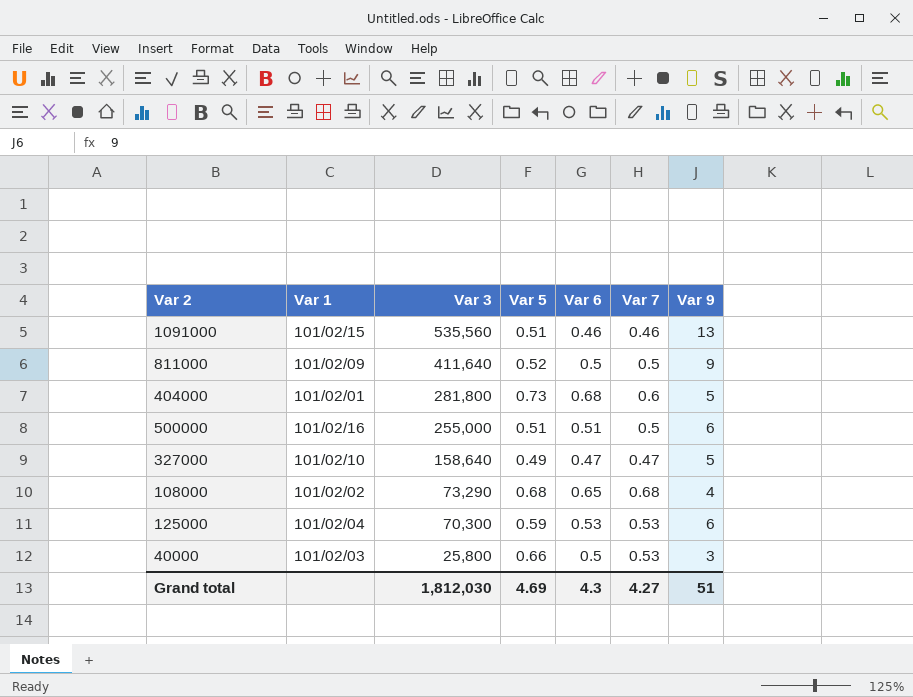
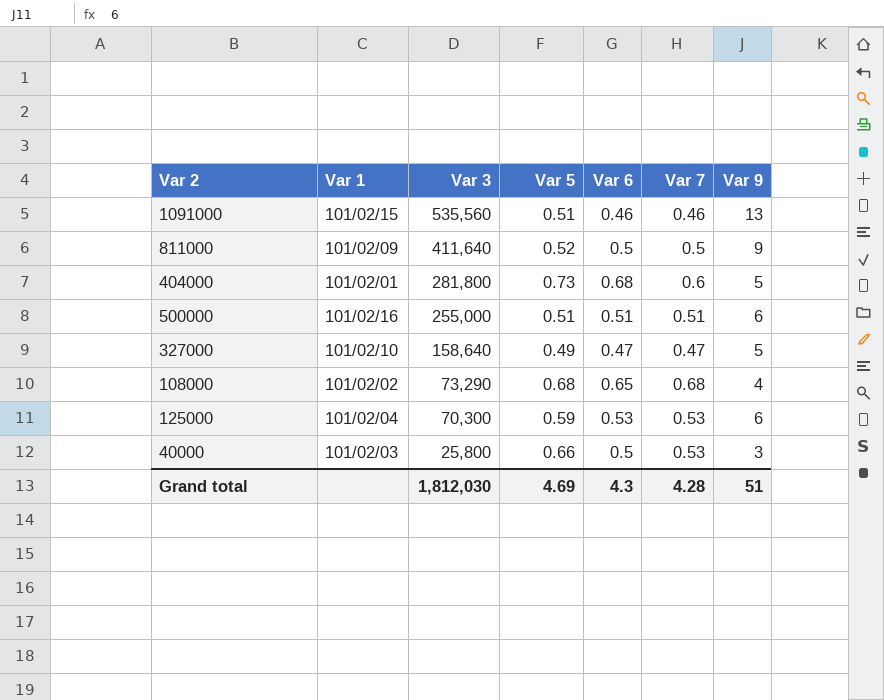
500000 | Var 7: 0.5 -> 0.51
Grand total | Var 7: 4.27 -> 4.28

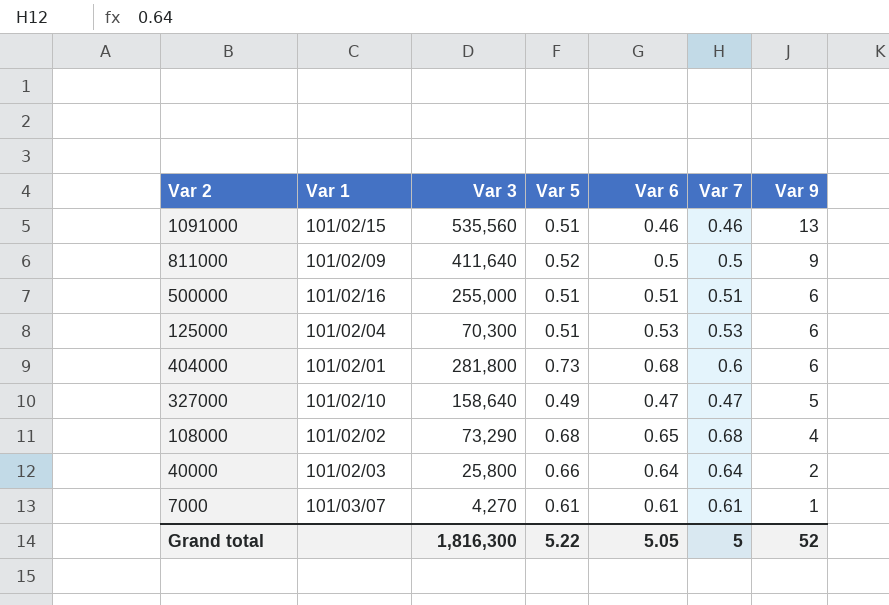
row order: Var 3 descending -> Var 9 descending
125000 | Var 5: 0.59 -> 0.51
404000 | Var 9: 5 -> 6
40000 | Var 6: 0.5 -> 0.64
40000 | Var 7: 0.53 -> 0.64
40000 | Var 9: 3 -> 2
row 7000: none -> 101/03/07 | 4,270 | 0.61 | 0.61 | 0.61 | 1
Grand total | Var 3: 1,812,030 -> 1,816,300
Grand total | Var 5: 4.69 -> 5.22
Grand total | Var 6: 4.3 -> 5.05
Grand total | Var 7: 4.28 -> 5
Grand total | Var 9: 51 -> 52

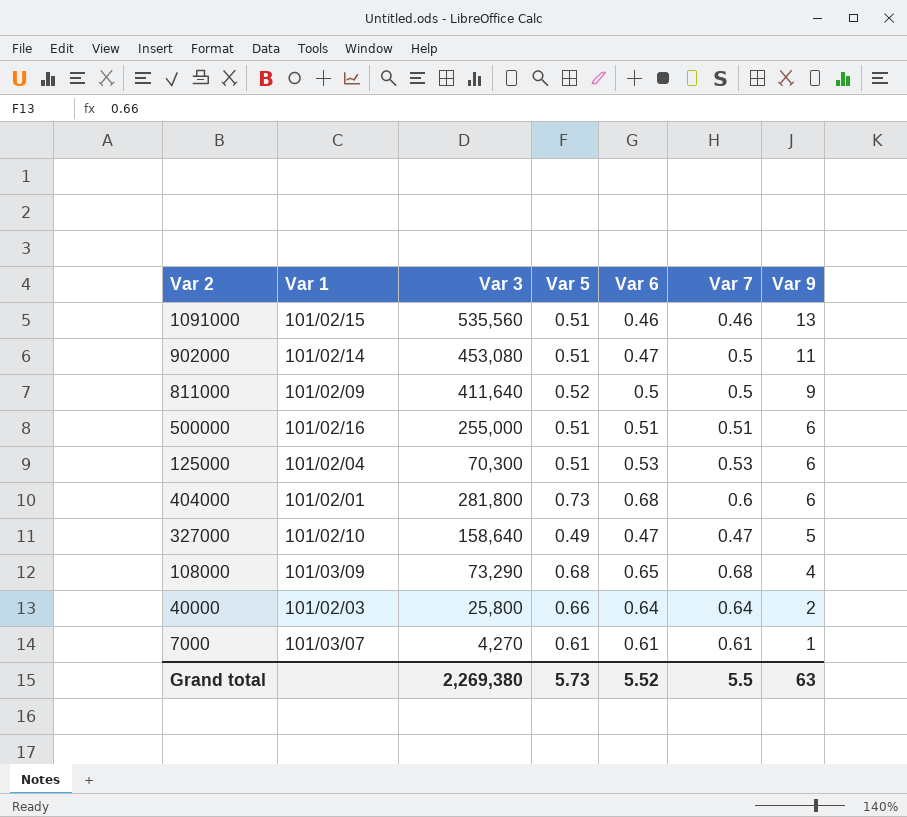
row 902000: none -> 101/02/14 | 453,080 | 0.51 | 0.47 | 0.5 | 11
108000 | Var 1: 101/02/02 -> 101/03/09
Grand total | Var 3: 1,816,300 -> 2,269,380
Grand total | Var 5: 5.22 -> 5.73
Grand total | Var 6: 5.05 -> 5.52
Grand total | Var 7: 5 -> 5.5
Grand total | Var 9: 52 -> 63

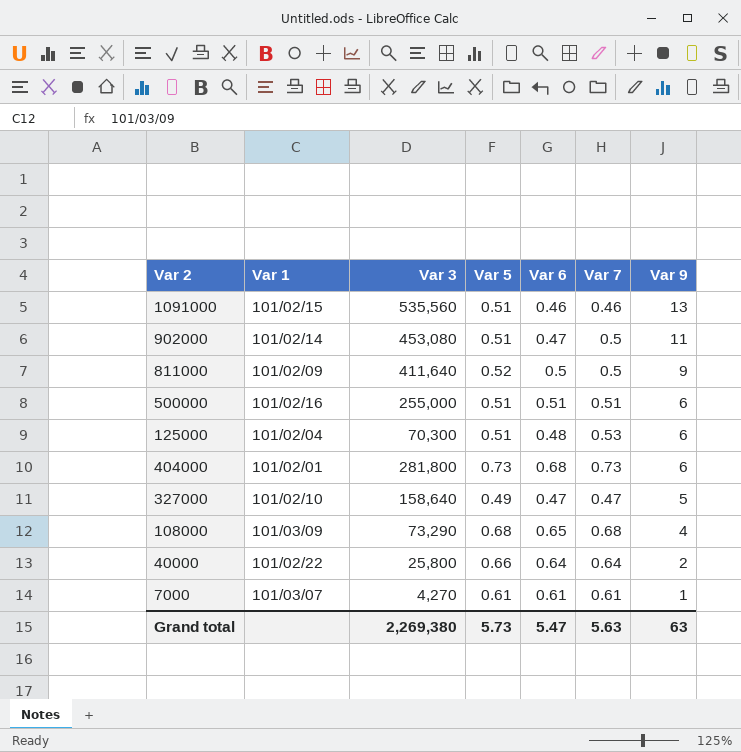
125000 | Var 6: 0.53 -> 0.48
404000 | Var 7: 0.6 -> 0.73
40000 | Var 1: 101/02/03 -> 101/02/22
Grand total | Var 6: 5.52 -> 5.47
Grand total | Var 7: 5.5 -> 5.63

